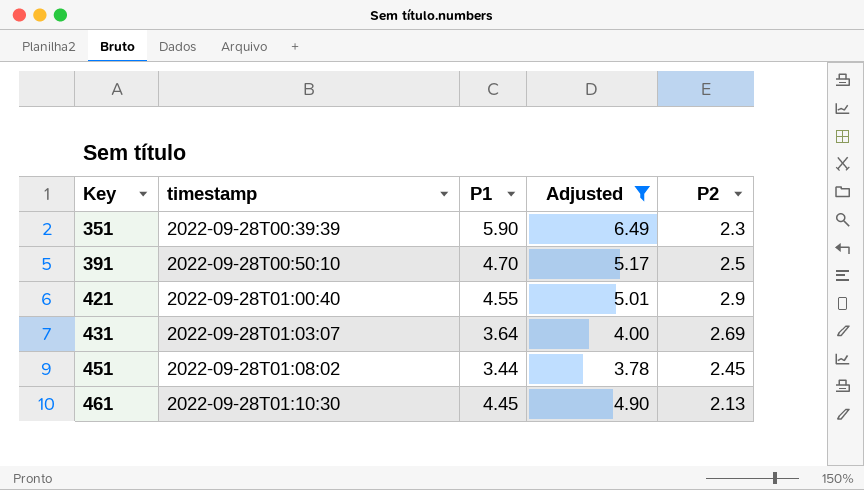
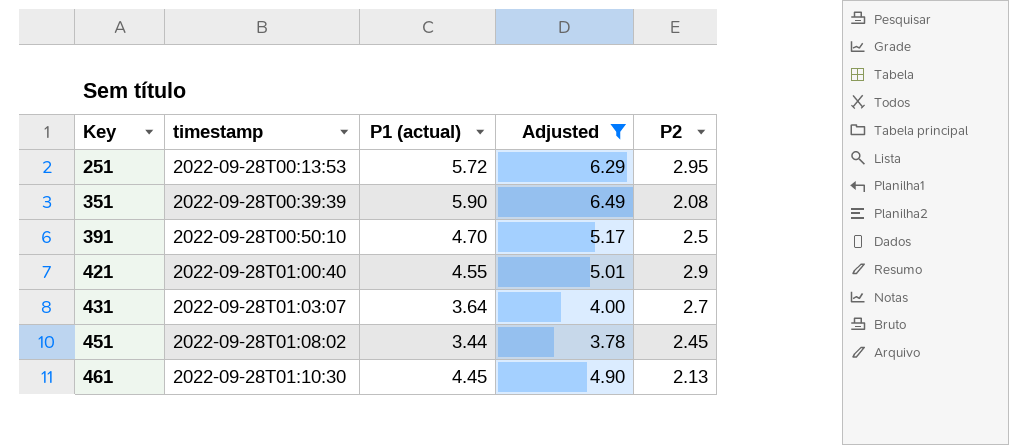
column name: P1 -> P1 (actual)
row 251: none -> 2022-09-28T00:13:53 | 5.72 | 6.29 | 2.95
351 | P2: 2.3 -> 2.08
431 | P2: 2.69 -> 2.7

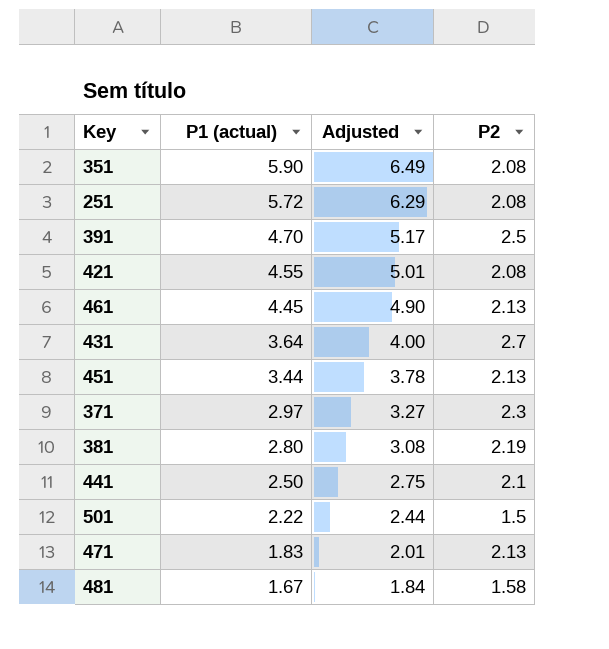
filter: Adjusted >= 3.78 -> none
row order: Key ascending -> P1 (actual) descending
column timestamp | position: 2 -> none
251 | P2: 2.95 -> 2.08
421 | P2: 2.9 -> 2.08
451 | P2: 2.45 -> 2.13

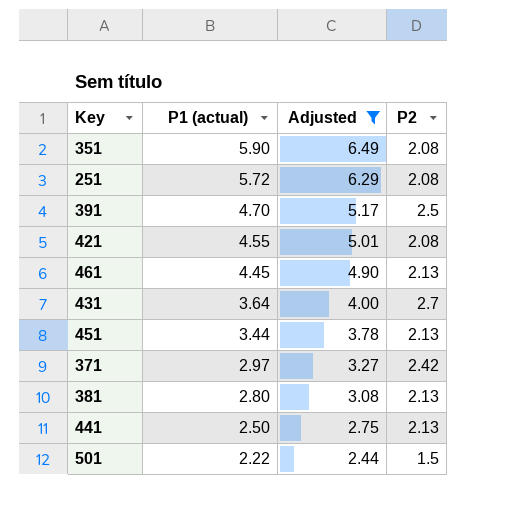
filter: none -> Adjusted >= 2.44
371 | P2: 2.3 -> 2.42
381 | P2: 2.19 -> 2.13
441 | P2: 2.1 -> 2.13

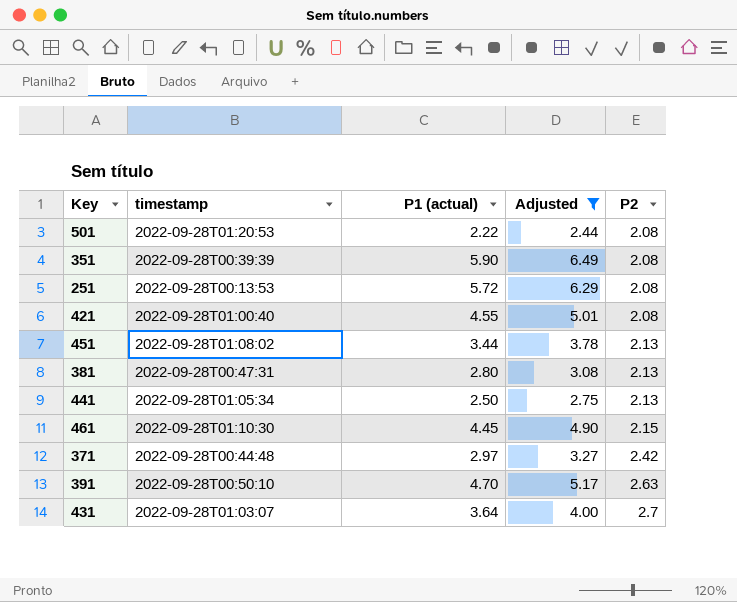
row order: P1 (actual) descending -> P2 ascending
column timestamp | position: none -> 2
501 | P2: 1.5 -> 2.08
461 | P2: 2.13 -> 2.15
391 | P2: 2.5 -> 2.63

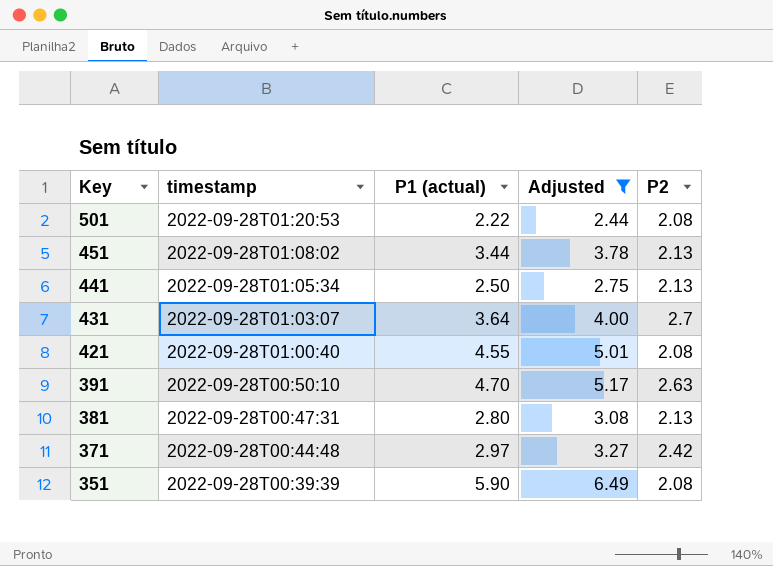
row order: P2 ascending -> Key descending
row 251: 2022-09-28T00:13:53 | 5.72 | 6.29 | 2.08 -> none
row 461: 2022-09-28T01:10:30 | 4.45 | 4.90 | 2.15 -> none

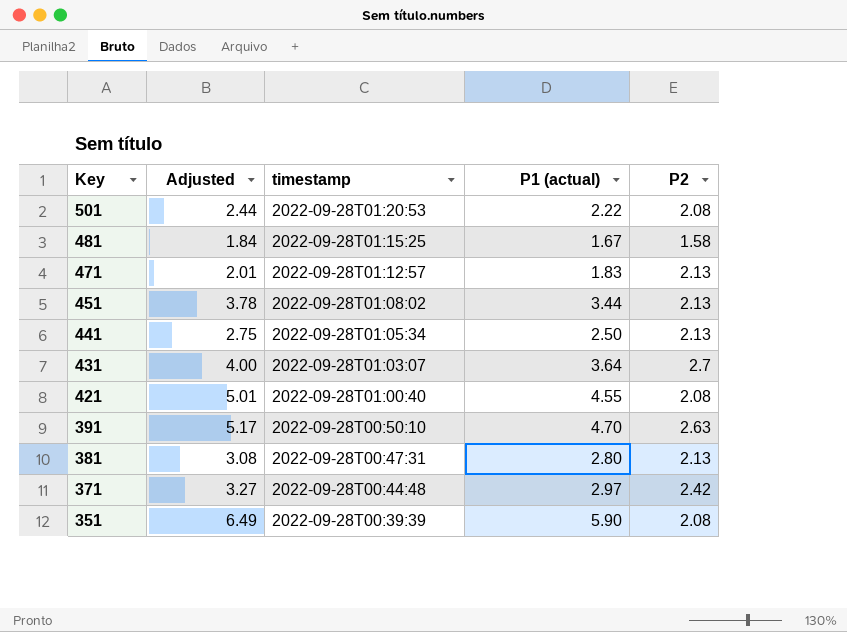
filter: Adjusted >= 2.44 -> none
column Adjusted | position: 4 -> 2

